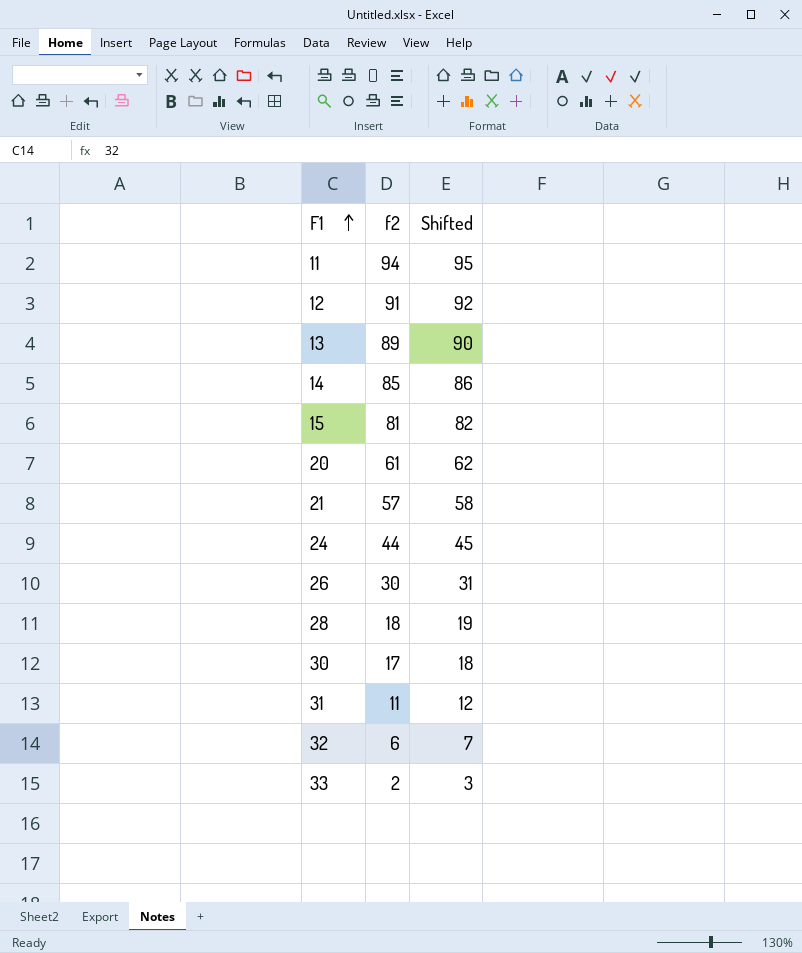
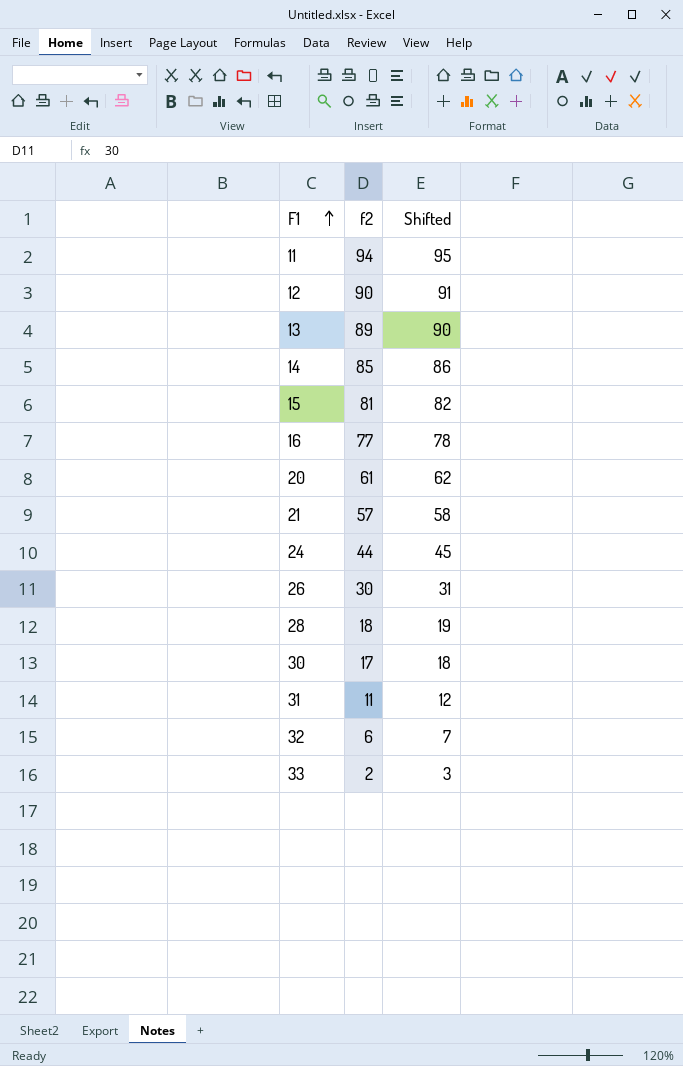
12 | f2: 91 -> 90
12 | Shifted: 92 -> 91
row 16: none -> 77 | 78

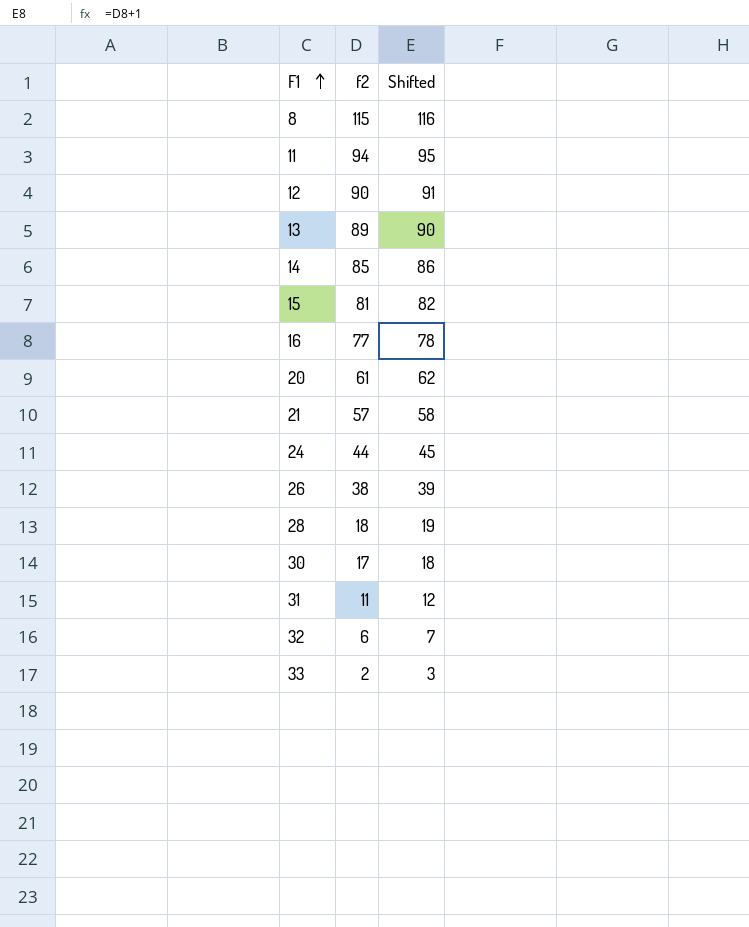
row 8: none -> 115 | 116
26 | f2: 30 -> 38
26 | Shifted: 31 -> 39

